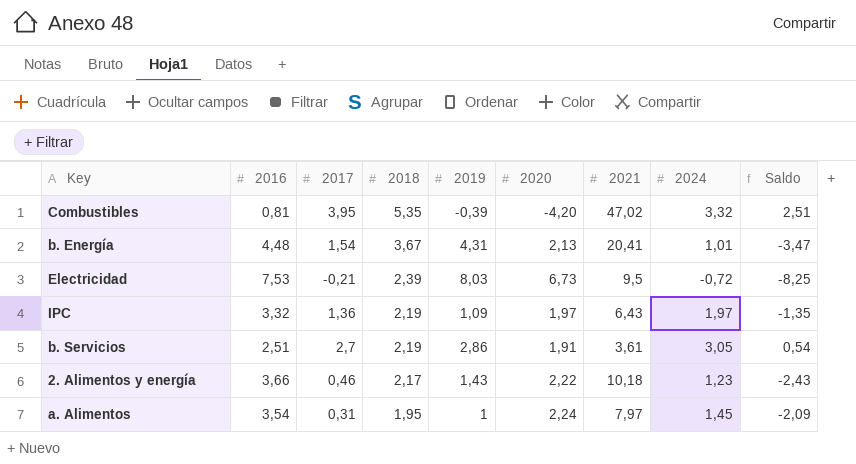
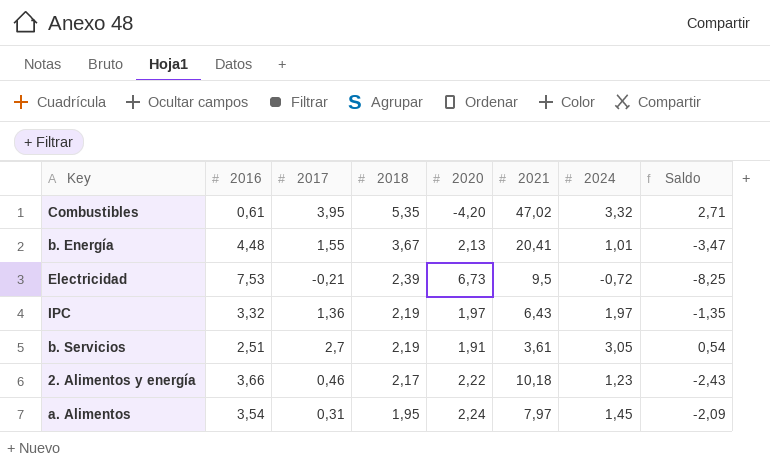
column 2019 | position: 5 -> none
Combustibles | 2016: 0,81 -> 0,61
Combustibles | Saldo: 2,51 -> 2,71
b. Energía | 2017: 1,54 -> 1,55

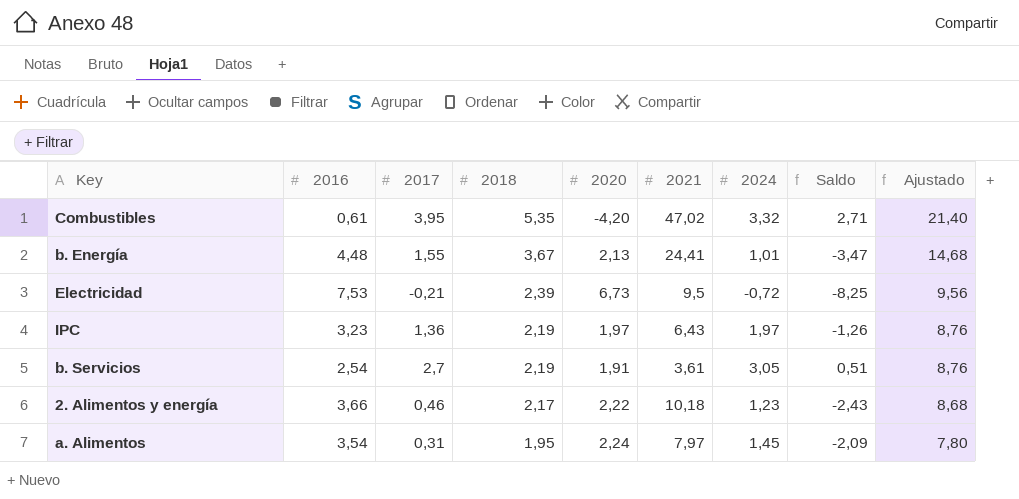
column Ajustado | formula: none -> [2018] * 4
b. Energía | 2021: 20,41 -> 24,41
IPC | 2016: 3,32 -> 3,23
IPC | Saldo: -1,35 -> -1,26
b. Servicios | 2016: 2,51 -> 2,54
b. Servicios | Saldo: 0,54 -> 0,51

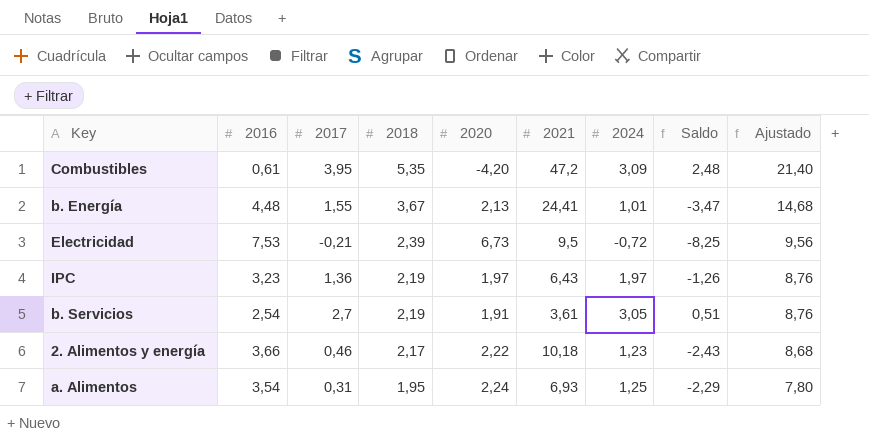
Combustibles | 2021: 47,02 -> 47,2
Combustibles | 2024: 3,32 -> 3,09
Combustibles | Saldo: 2,71 -> 2,48
a. Alimentos | 2021: 7,97 -> 6,93
a. Alimentos | 2024: 1,45 -> 1,25
a. Alimentos | Saldo: -2,09 -> -2,29

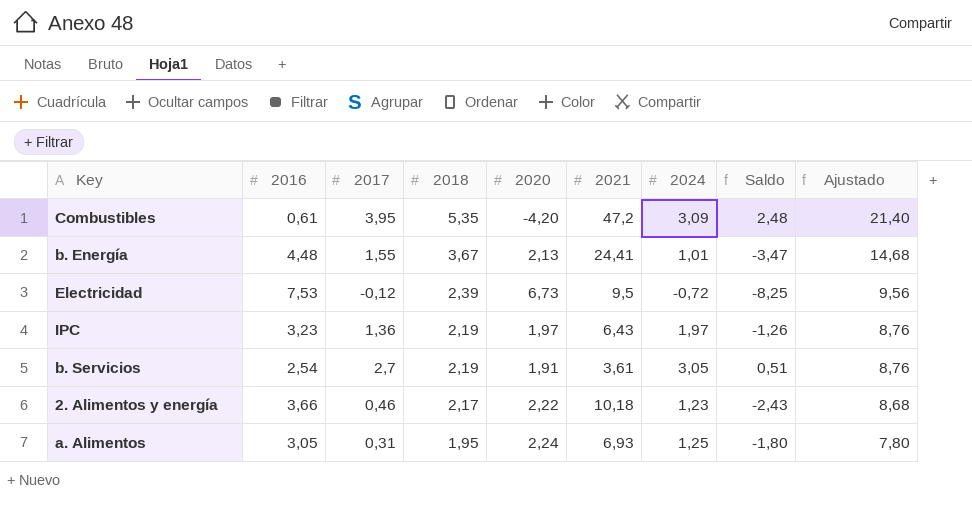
Electricidad | 2017: -0,21 -> -0,12
a. Alimentos | 2016: 3,54 -> 3,05
a. Alimentos | Saldo: -2,29 -> -1,80

